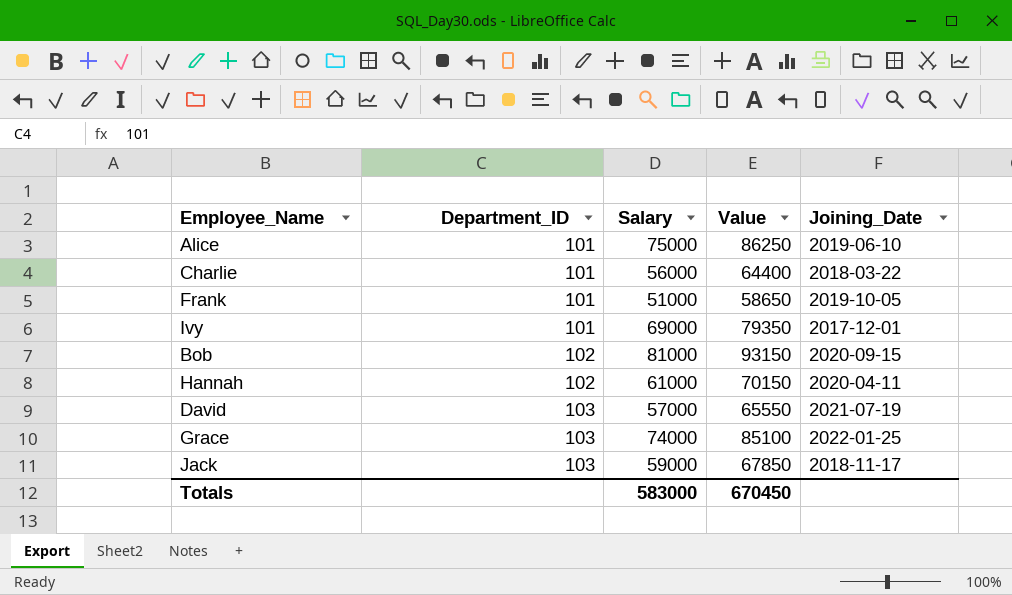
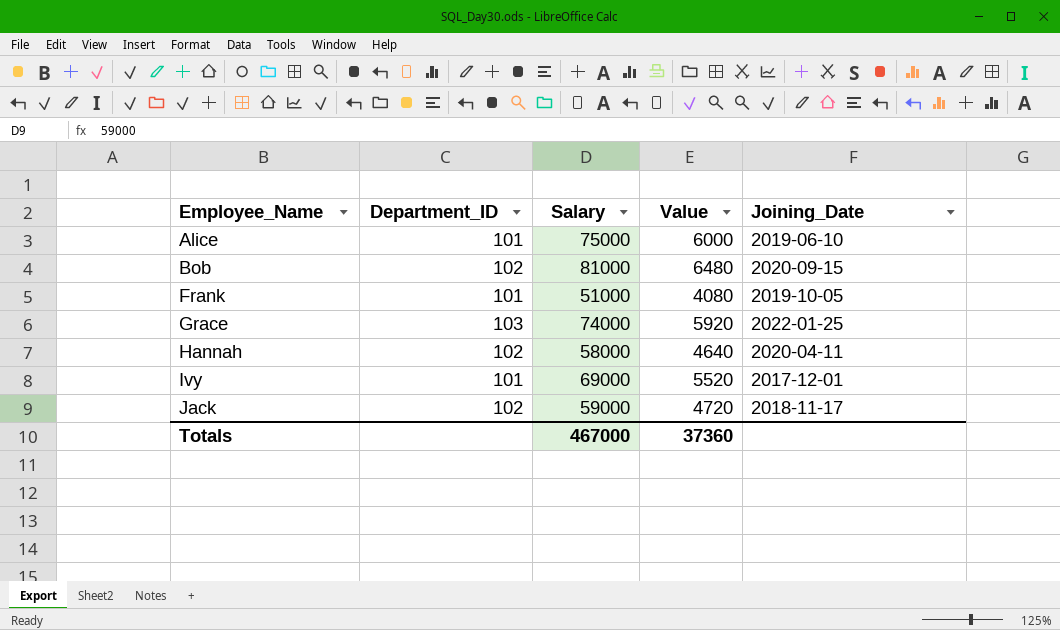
row order: Department_ID ascending -> Employee_Name ascending
column Value | formula: [Salary] * 1.15 -> [Salary] * 0.08
row Charlie: 101 | 56000 | 64400 | 2018-03-22 -> none
row David: 103 | 57000 | 65550 | 2021-07-19 -> none
Hannah | Salary: 61000 -> 58000
Jack | Department_ID: 103 -> 102
Totals | Salary: 583000 -> 467000
Totals | Value: 670450 -> 37360

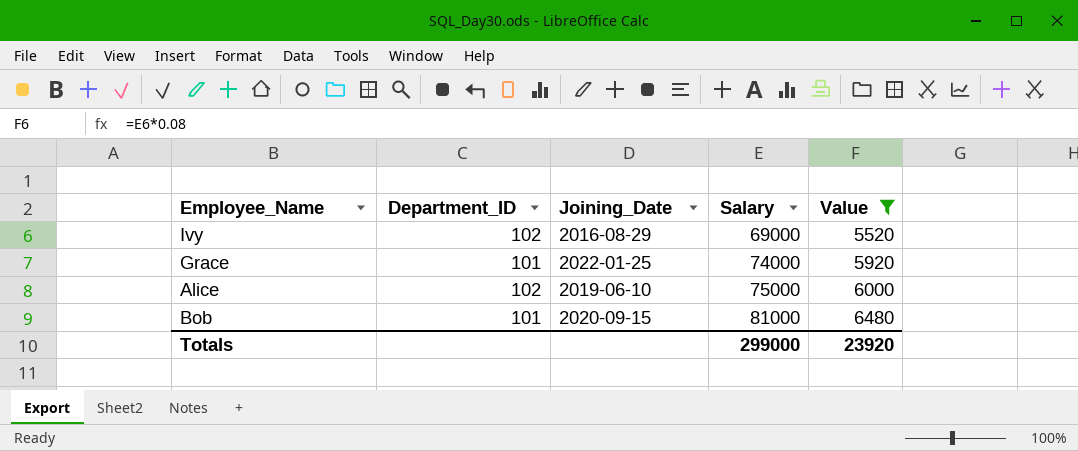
filter: none -> Value >= 5520
row order: Employee_Name ascending -> Salary ascending
column Joining_Date | position: 5 -> 3
Ivy | Department_ID: 101 -> 102
Ivy | Joining_Date: 2017-12-01 -> 2016-08-29
Grace | Department_ID: 103 -> 101
Alice | Department_ID: 101 -> 102
Bob | Department_ID: 102 -> 101
Totals | Salary: 467000 -> 299000
Totals | Value: 37360 -> 23920

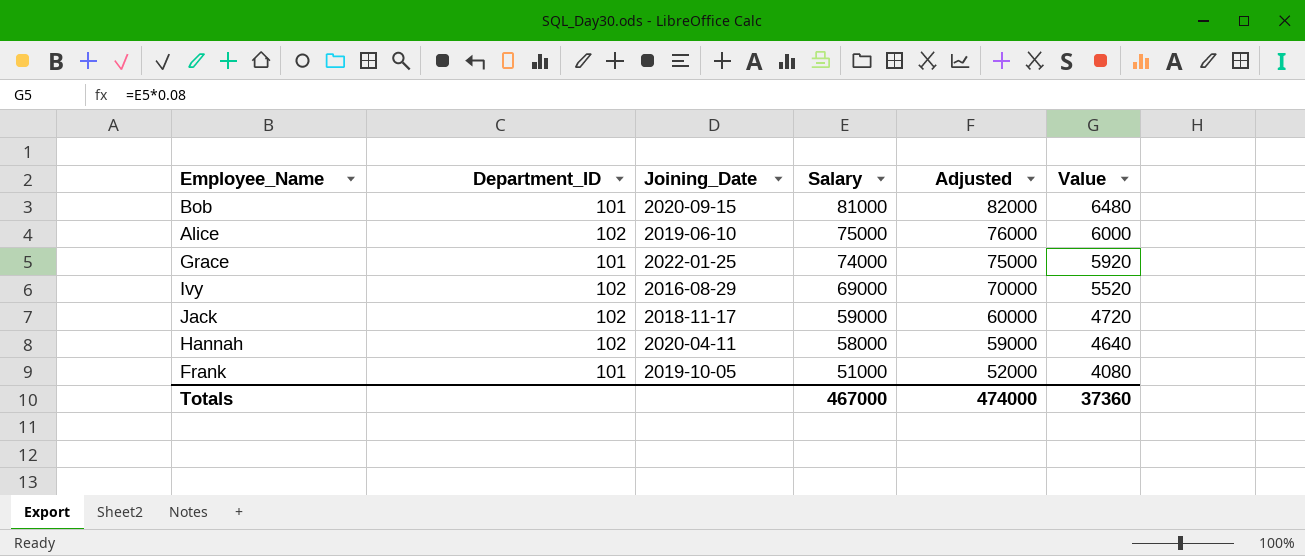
filter: Value >= 5520 -> none
row order: Salary ascending -> Salary descending
column Adjusted | formula: none -> [Salary] + 1000
Totals | Salary: 299000 -> 467000
Totals | Value: 23920 -> 37360

